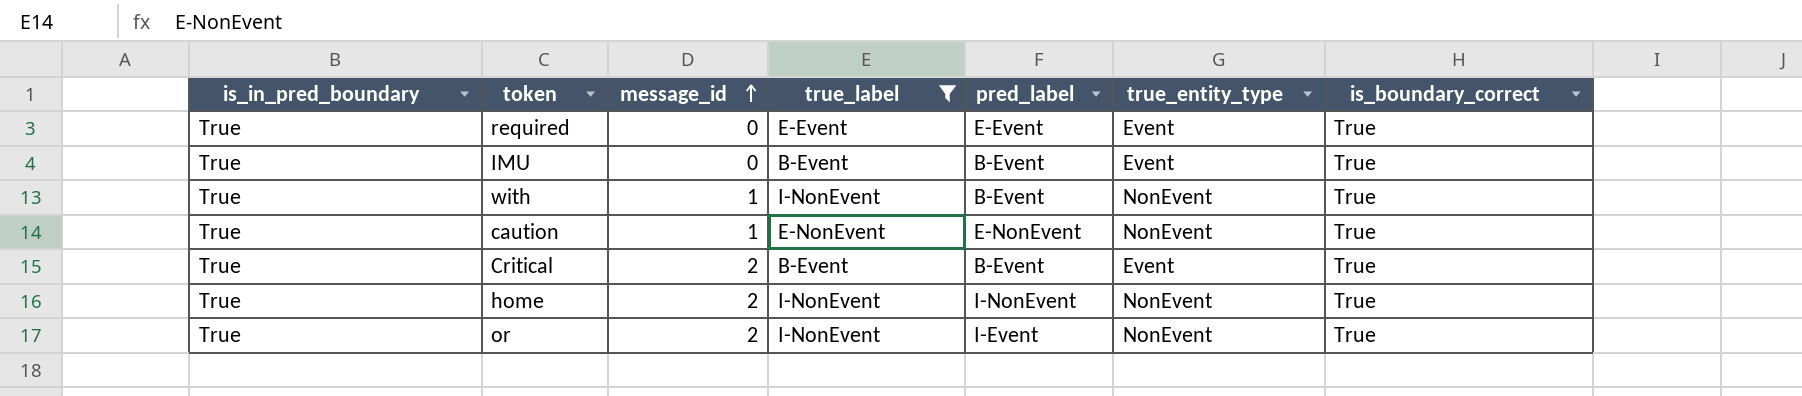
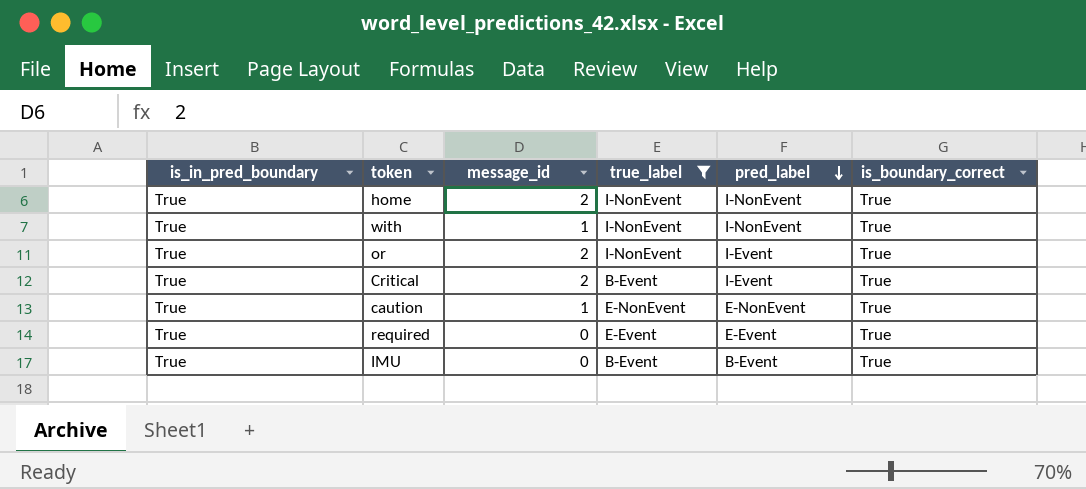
row order: message_id ascending -> pred_label descending
column true_entity_type | position: 6 -> none
with | pred_label: B-Event -> I-NonEvent
Critical | pred_label: B-Event -> I-Event

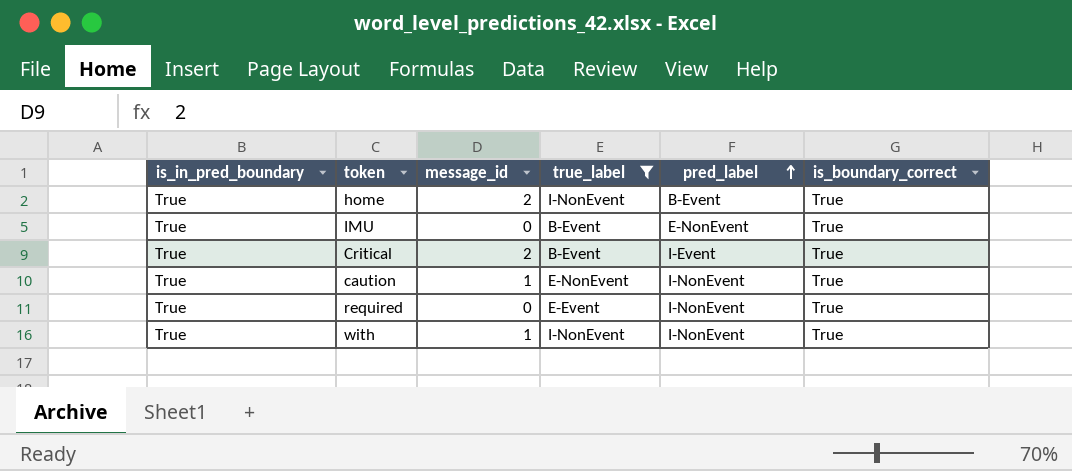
row order: pred_label descending -> pred_label ascending
row or: True | 2 | I-NonEvent | I-Event | True -> none
home | pred_label: I-NonEvent -> B-Event
IMU | pred_label: B-Event -> E-NonEvent
caution | pred_label: E-NonEvent -> I-NonEvent
required | pred_label: E-Event -> I-NonEvent

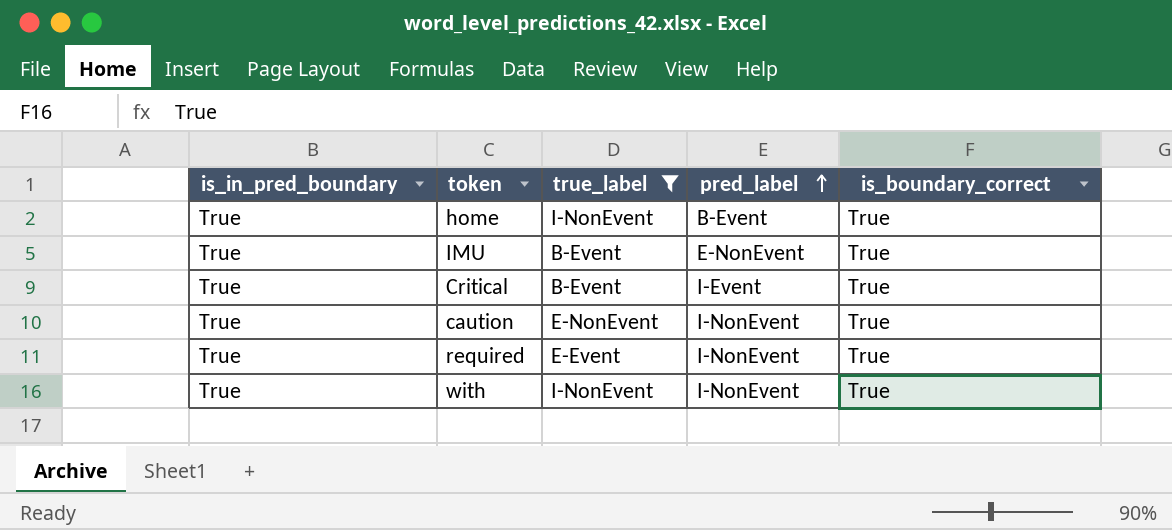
column message_id | position: 3 -> none

